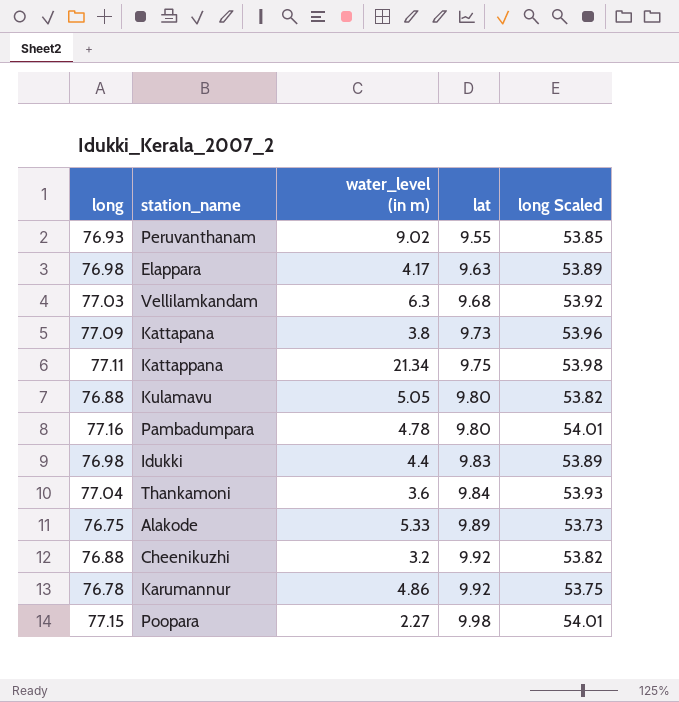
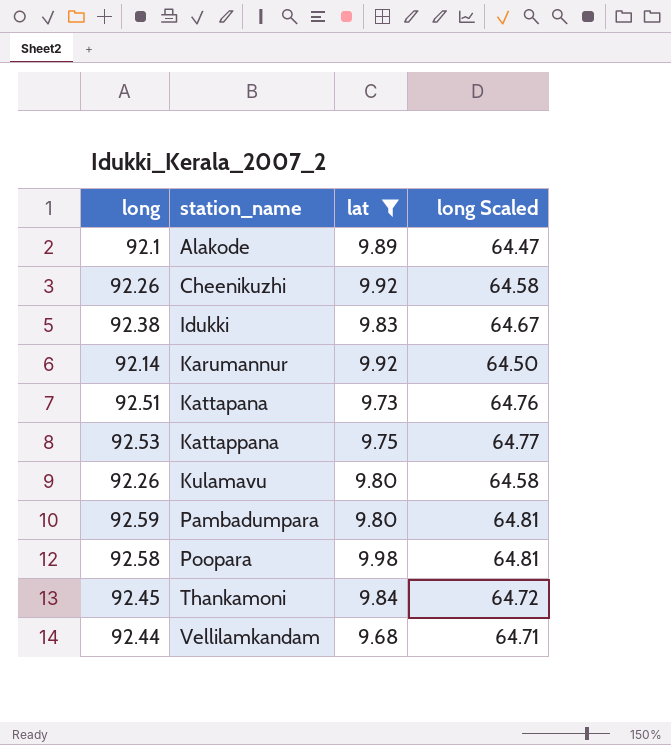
filter: none -> lat >= 9.68
row order: lat ascending -> station_name ascending
column water_level (in m) | position: 3 -> none
Alakode | long: 76.75 -> 92.1
Alakode | long Scaled: 53.73 -> 64.47
Cheenikuzhi | long: 76.88 -> 92.26
Cheenikuzhi | long Scaled: 53.82 -> 64.58
Idukki | long: 76.98 -> 92.38
Idukki | long Scaled: 53.89 -> 64.67
Karumannur | long: 76.78 -> 92.14
Karumannur | long Scaled: 53.75 -> 64.50
Kattapana | long: 77.09 -> 92.51
Kattapana | long Scaled: 53.96 -> 64.76
Kattappana | long: 77.11 -> 92.53
Kattappana | long Scaled: 53.98 -> 64.77
Kulamavu | long: 76.88 -> 92.26
Kulamavu | long Scaled: 53.82 -> 64.58
Pambadumpara | long: 77.16 -> 92.59
Pambadumpara | long Scaled: 54.01 -> 64.81
Poopara | long: 77.15 -> 92.58
Poopara | long Scaled: 54.01 -> 64.81
Thankamoni | long: 77.04 -> 92.45
Thankamoni | long Scaled: 53.93 -> 64.72
Vellilamkandam | long: 77.03 -> 92.44
Vellilamkandam | long Scaled: 53.92 -> 64.71

